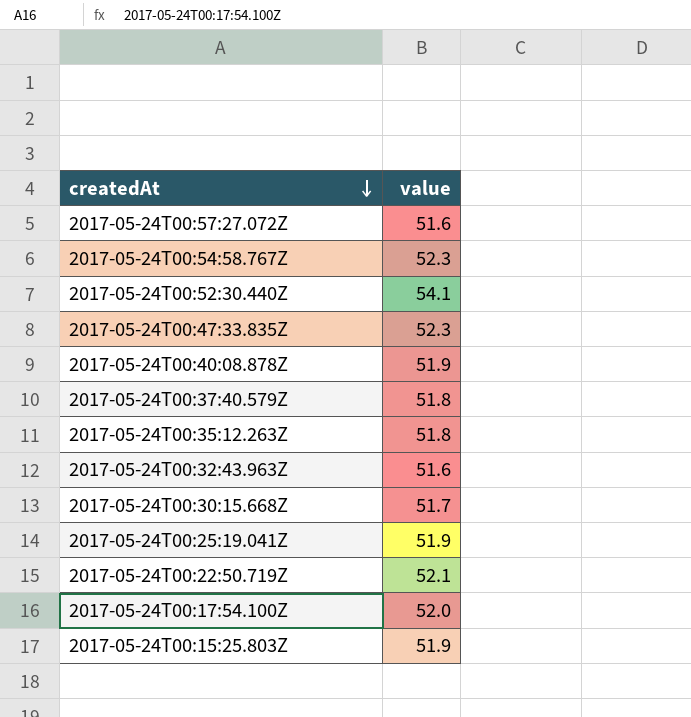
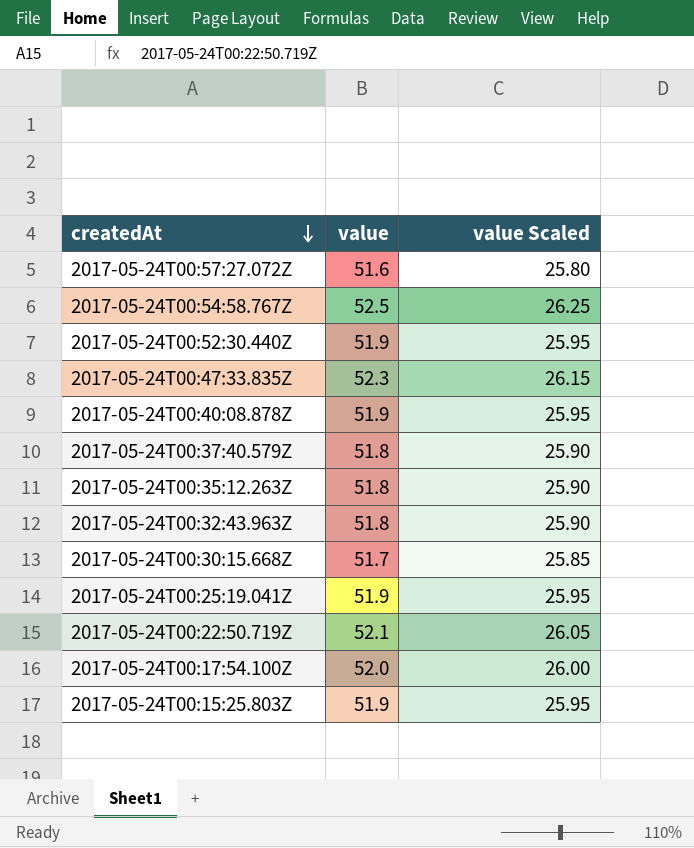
column value Scaled | formula: none -> [value] * 0.5
2017-05-24T00:54:58.767Z | value: 52.3 -> 52.5
2017-05-24T00:52:30.440Z | value: 54.1 -> 51.9
2017-05-24T00:32:43.963Z | value: 51.6 -> 51.8

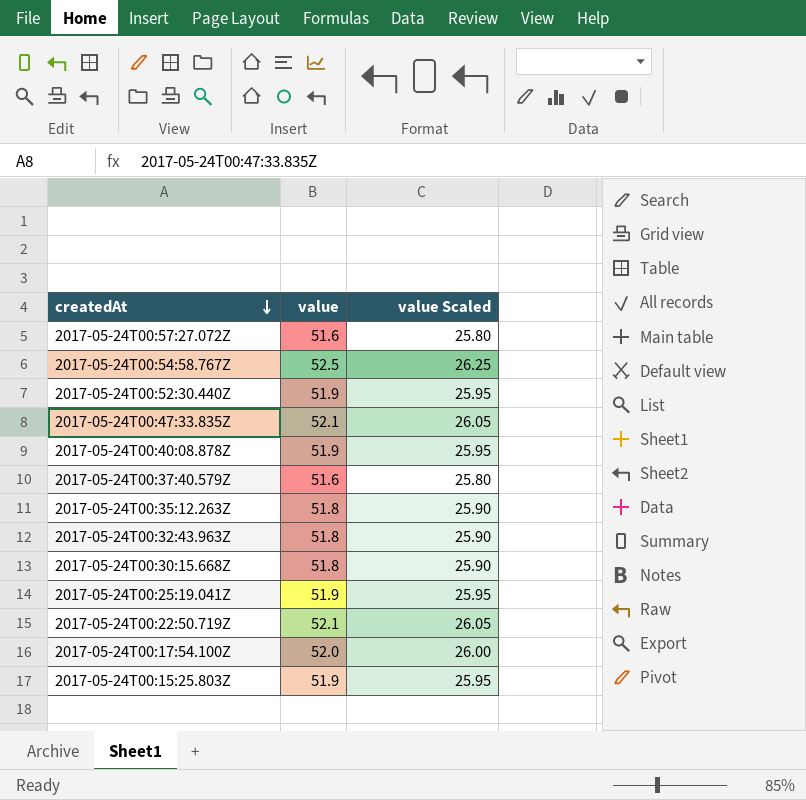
2017-05-24T00:47:33.835Z | value: 52.3 -> 52.1
2017-05-24T00:47:33.835Z | value Scaled: 26.15 -> 26.05
2017-05-24T00:37:40.579Z | value: 51.8 -> 51.6
2017-05-24T00:37:40.579Z | value Scaled: 25.90 -> 25.80
2017-05-24T00:30:15.668Z | value: 51.7 -> 51.8
2017-05-24T00:30:15.668Z | value Scaled: 25.85 -> 25.90

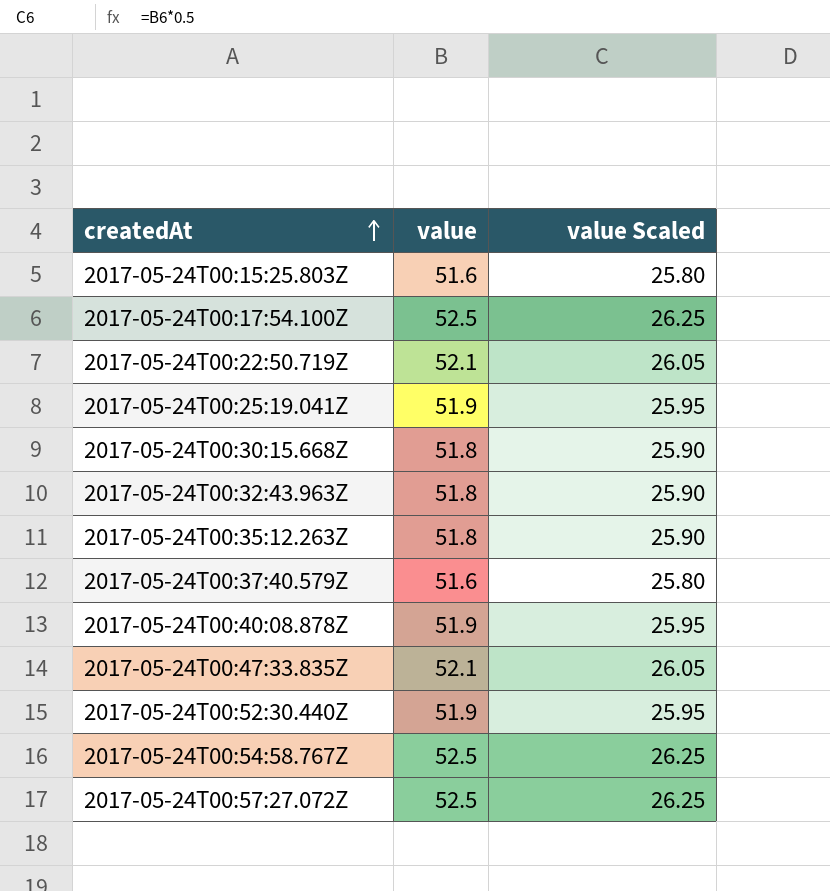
row order: createdAt descending -> createdAt ascending
2017-05-24T00:15:25.803Z | value: 51.9 -> 51.6
2017-05-24T00:15:25.803Z | value Scaled: 25.95 -> 25.80
2017-05-24T00:17:54.100Z | value: 52.0 -> 52.5
2017-05-24T00:17:54.100Z | value Scaled: 26.00 -> 26.25
2017-05-24T00:57:27.072Z | value: 51.6 -> 52.5
2017-05-24T00:57:27.072Z | value Scaled: 25.80 -> 26.25

